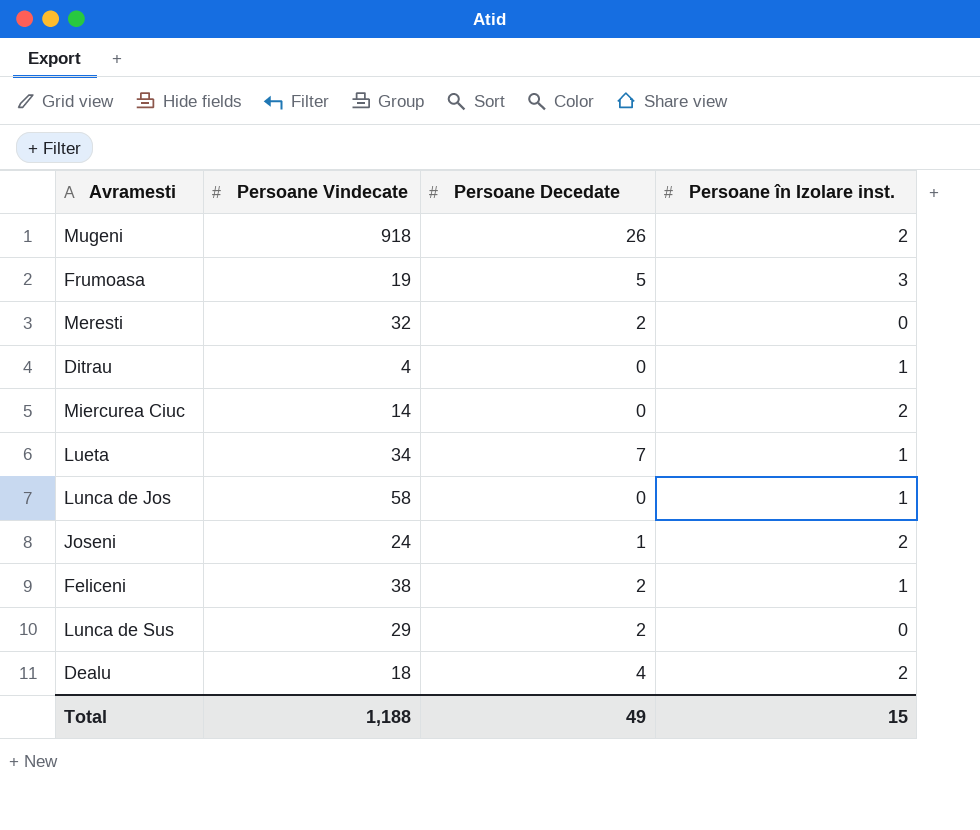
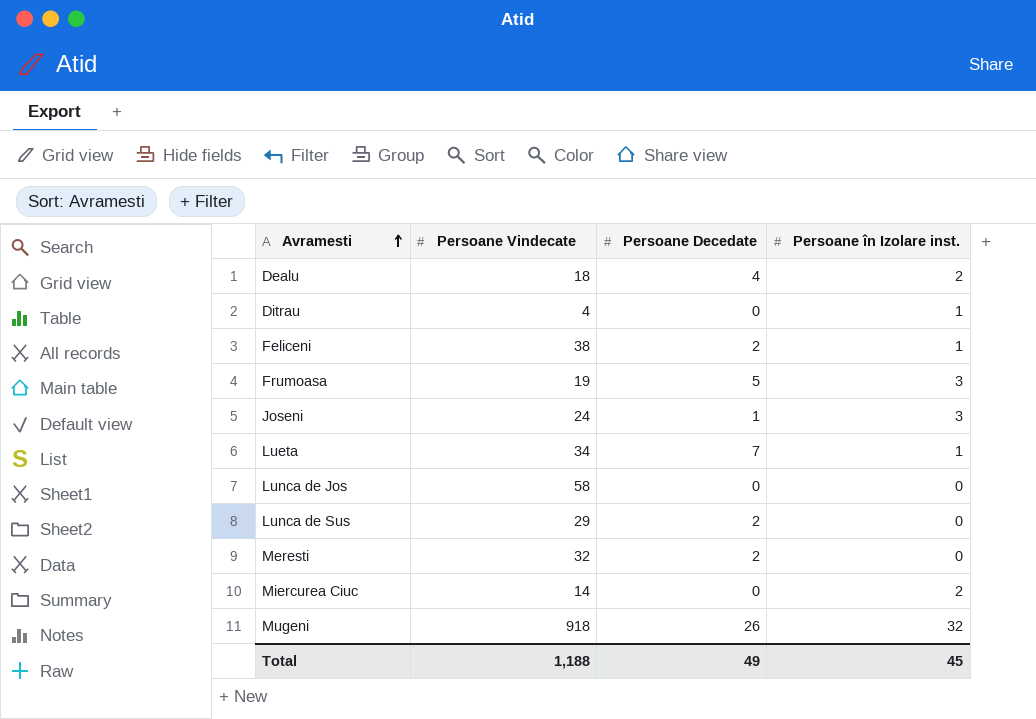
row order: none -> Avramesti ascending
Joseni | Persoane în Izolare inst.: 2 -> 3
Lunca de Jos | Persoane în Izolare inst.: 1 -> 0
Mugeni | Persoane în Izolare inst.: 2 -> 32
Total | Persoane în Izolare inst.: 15 -> 45

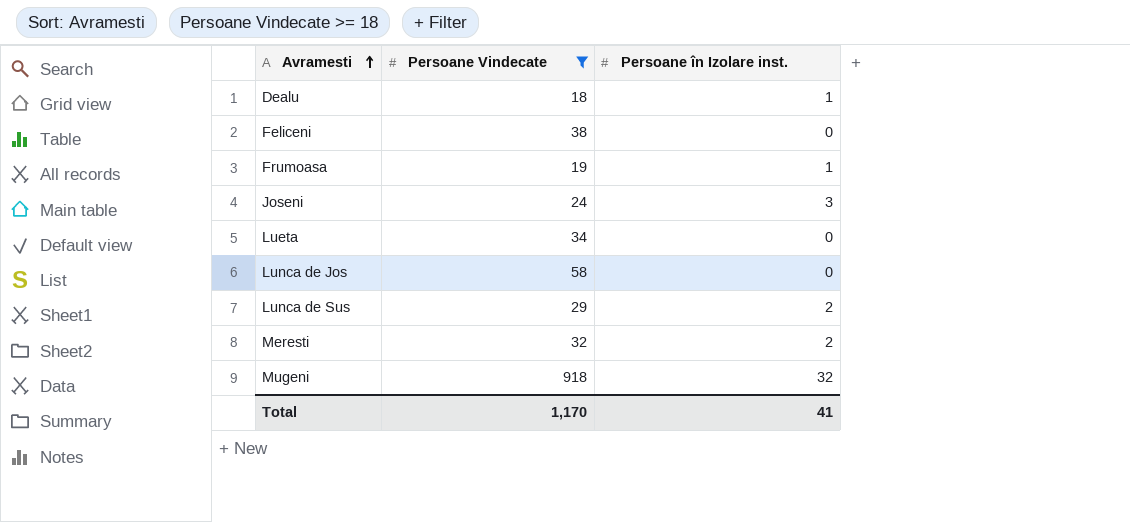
filter: none -> Persoane Vindecate >= 18
column Persoane Decedate | position: 3 -> none
Dealu | Persoane în Izolare inst.: 2 -> 1
Feliceni | Persoane în Izolare inst.: 1 -> 0
Frumoasa | Persoane în Izolare inst.: 3 -> 1
Lueta | Persoane în Izolare inst.: 1 -> 0
Lunca de Sus | Persoane în Izolare inst.: 0 -> 2
Meresti | Persoane în Izolare inst.: 0 -> 2
Total | Persoane Vindecate: 1,188 -> 1,170
Total | Persoane în Izolare inst.: 45 -> 41

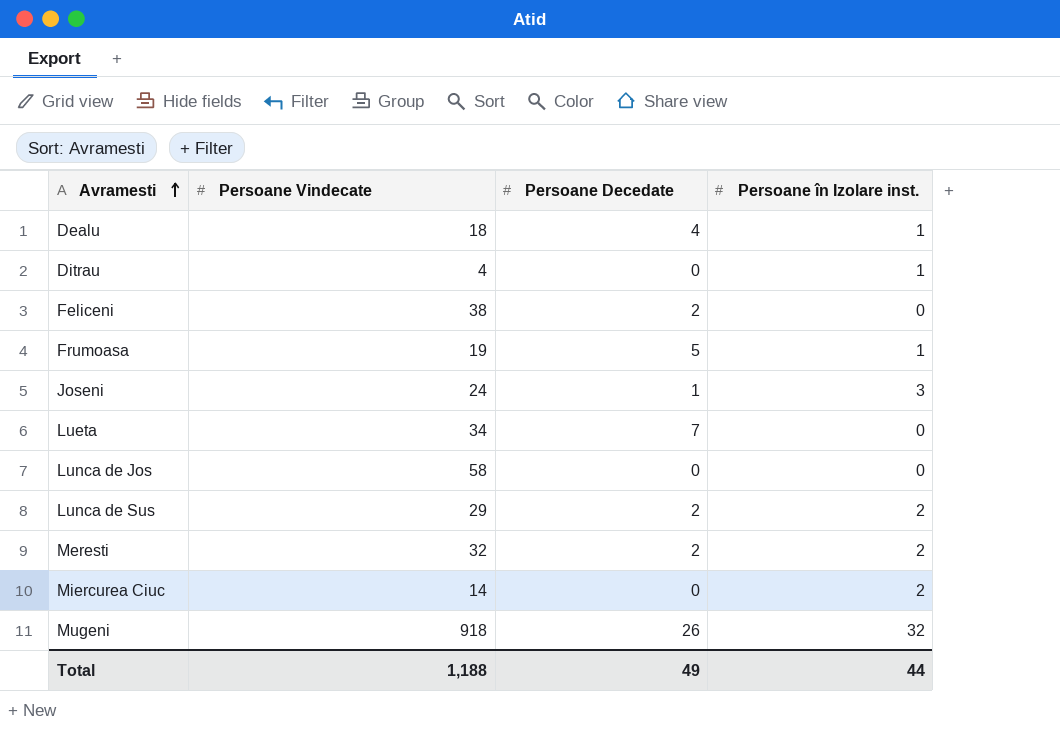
filter: Persoane Vindecate >= 18 -> none
column Persoane Decedate | position: none -> 3
Total | Persoane Vindecate: 1,170 -> 1,188
Total | Persoane în Izolare inst.: 41 -> 44

